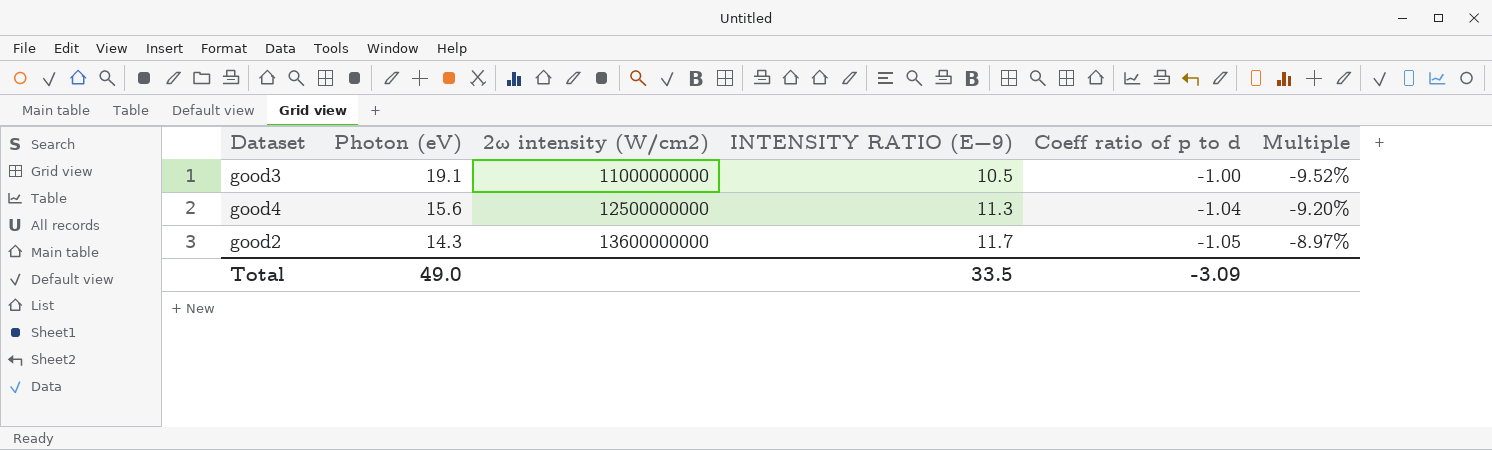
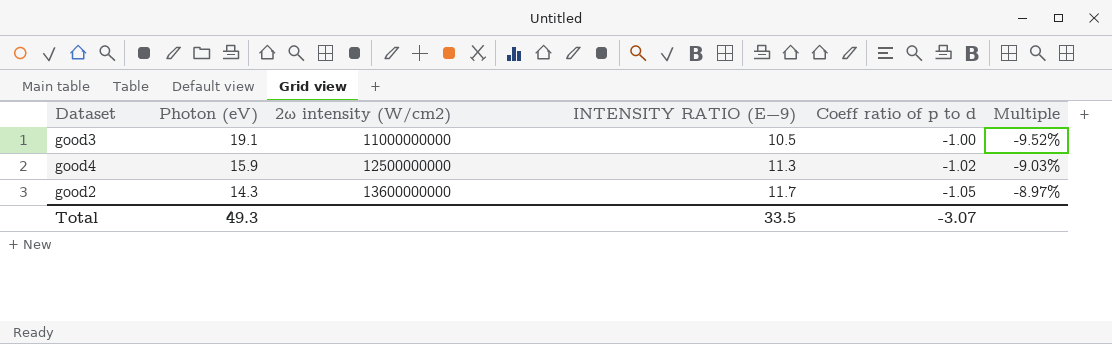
good4 | Photon (eV): 15.6 -> 15.9
good4 | Coeff ratio of p to d: -1.04 -> -1.02
good4 | Multiple: -9.20% -> -9.03%
Total | Photon (eV): 49.0 -> 49.3
Total | Coeff ratio of p to d: -3.09 -> -3.07

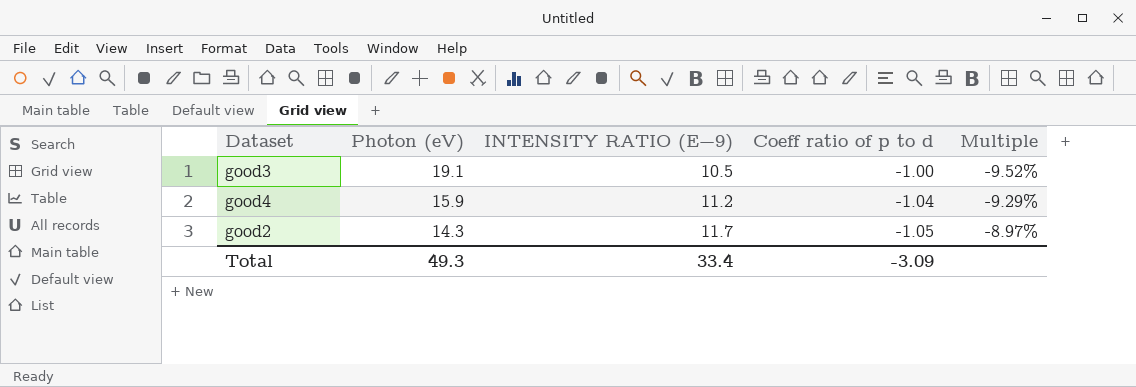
column 2ω intensity (W/cm2) | position: 3 -> none
good4 | INTENSITY RATIO (E−9): 11.3 -> 11.2
good4 | Coeff ratio of p to d: -1.02 -> -1.04
good4 | Multiple: -9.03% -> -9.29%
Total | INTENSITY RATIO (E−9): 33.5 -> 33.4
Total | Coeff ratio of p to d: -3.07 -> -3.09

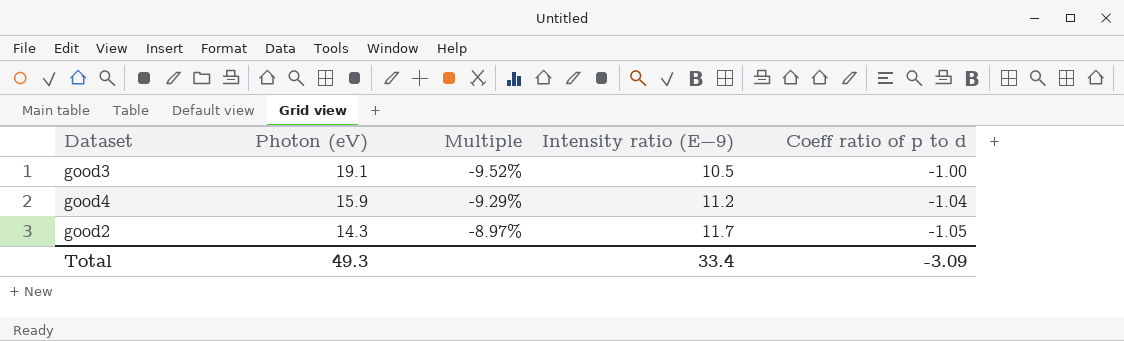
column Multiple | position: 5 -> 3
column name: INTENSITY RATIO (E−9) -> Intensity ratio (E−9)

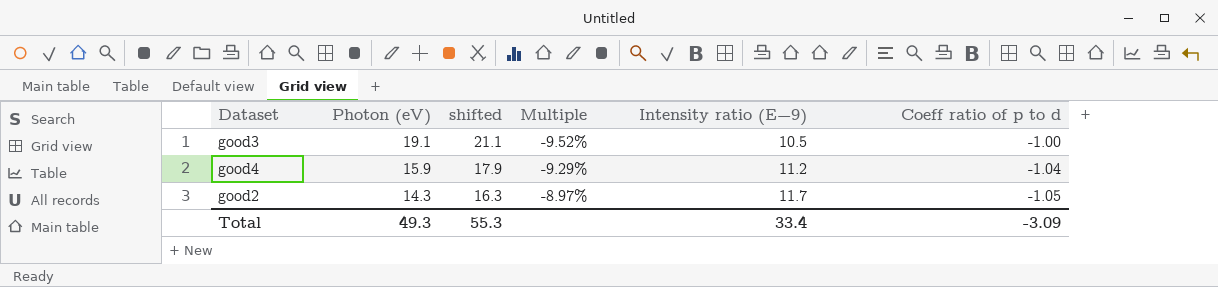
column shifted | formula: none -> [Photon (eV)] + 2

